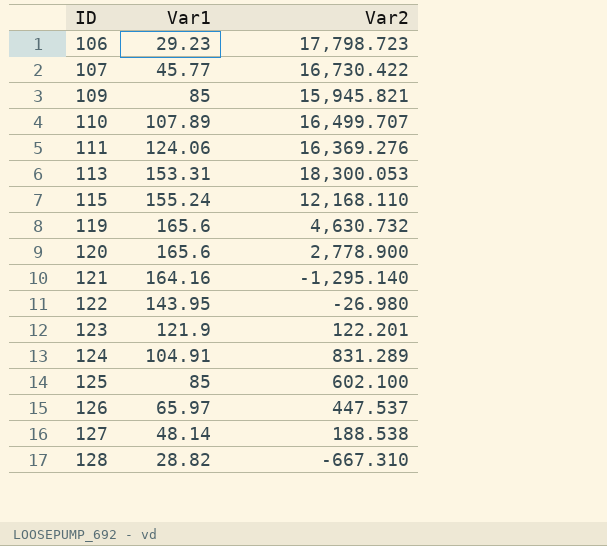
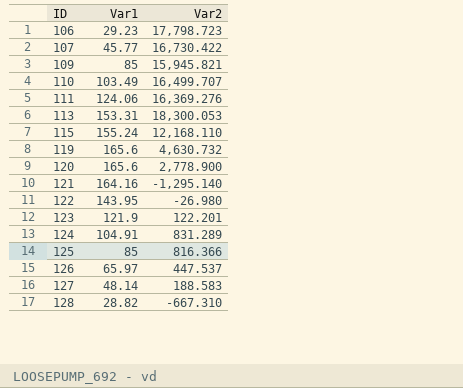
110 | Var1: 107.89 -> 103.49
125 | Var2: 602.100 -> 816.366
127 | Var2: 188.538 -> 188.583

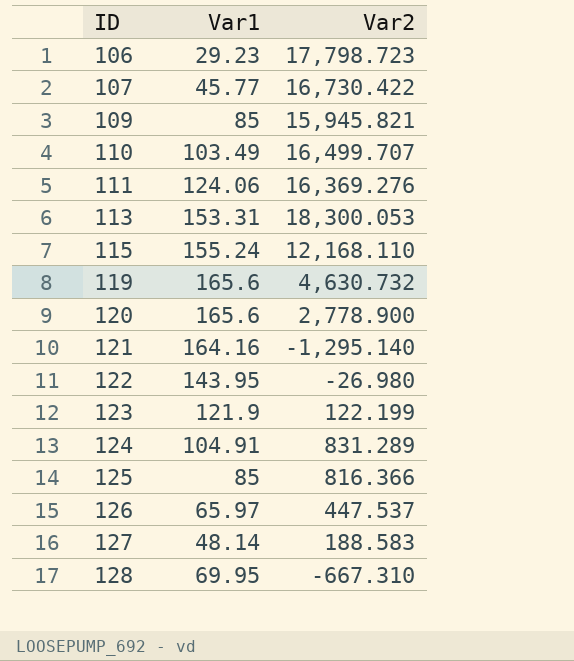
123 | Var2: 122.201 -> 122.199
128 | Var1: 28.82 -> 69.95

